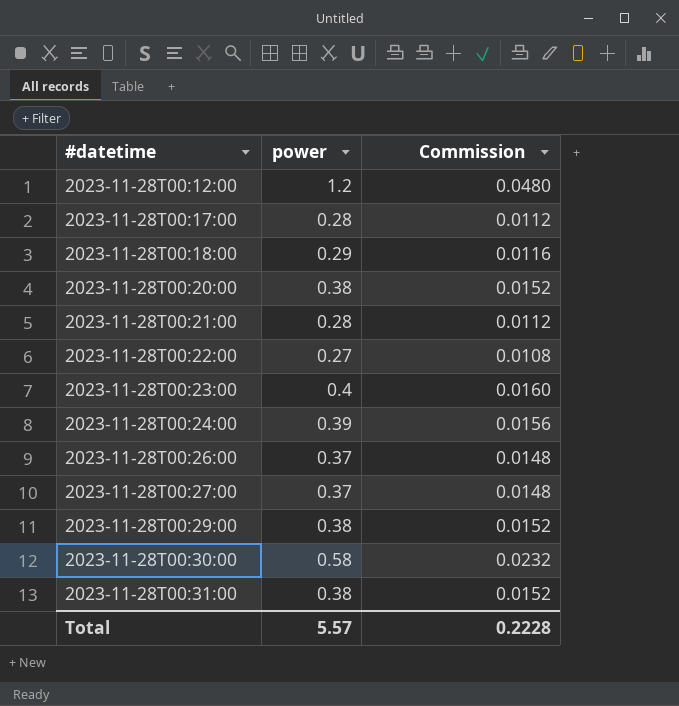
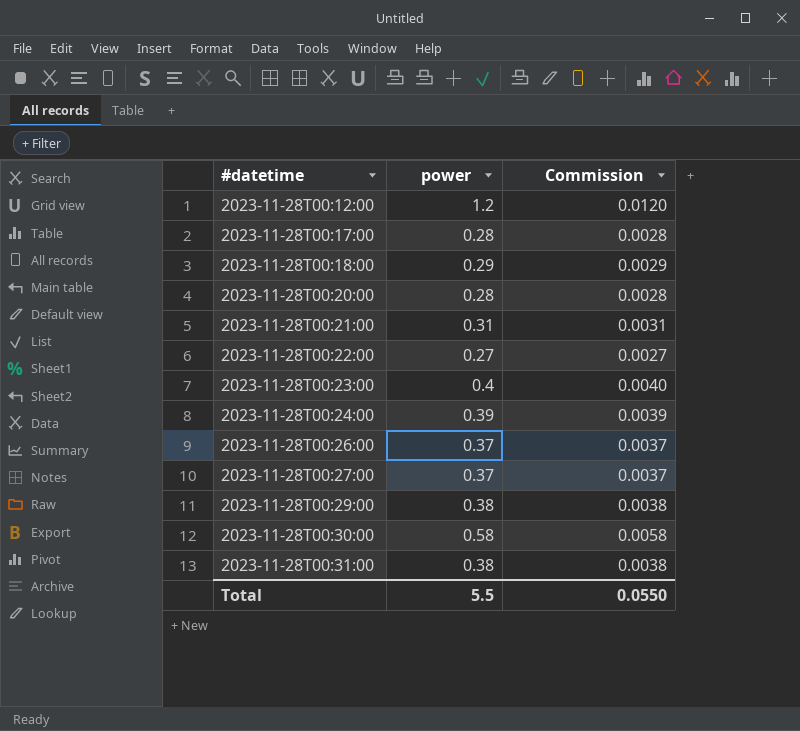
column Commission | formula: [power] * 0.04 -> [power] * 0.01
2023-11-28T00:20:00 | power: 0.38 -> 0.28
2023-11-28T00:21:00 | power: 0.28 -> 0.31
Total | power: 5.57 -> 5.5
Total | Commission: 0.2228 -> 0.0550

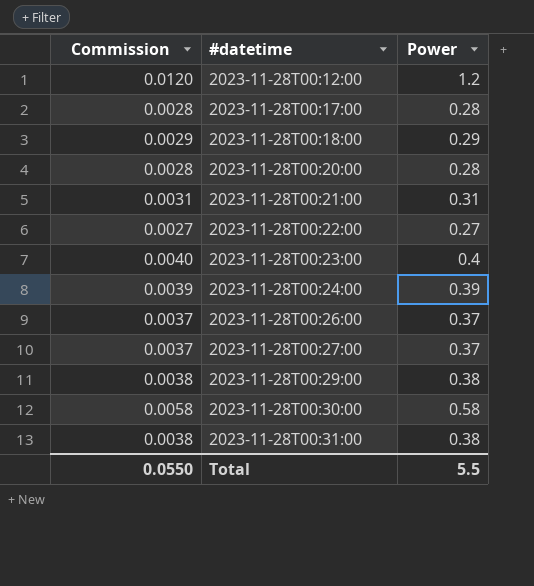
column Commission | position: 3 -> 1
column name: power -> Power

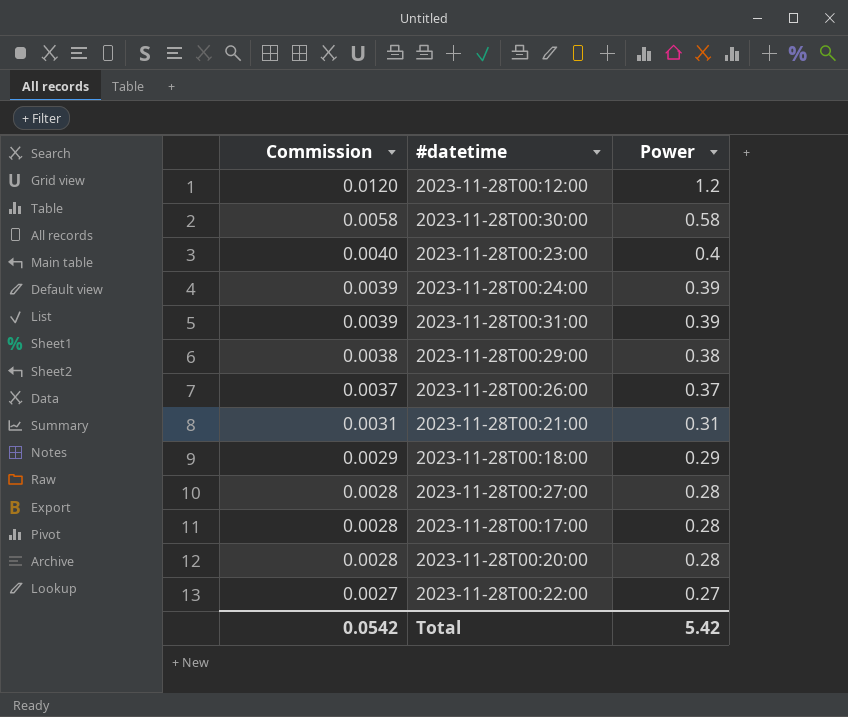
row order: #datetime ascending -> Commission descending
2023-11-28T00:31:00 | Commission: 0.0038 -> 0.0039
2023-11-28T00:31:00 | Power: 0.38 -> 0.39
2023-11-28T00:27:00 | Commission: 0.0037 -> 0.0028
2023-11-28T00:27:00 | Power: 0.37 -> 0.28
Total | Commission: 0.0550 -> 0.0542
Total | Power: 5.5 -> 5.42

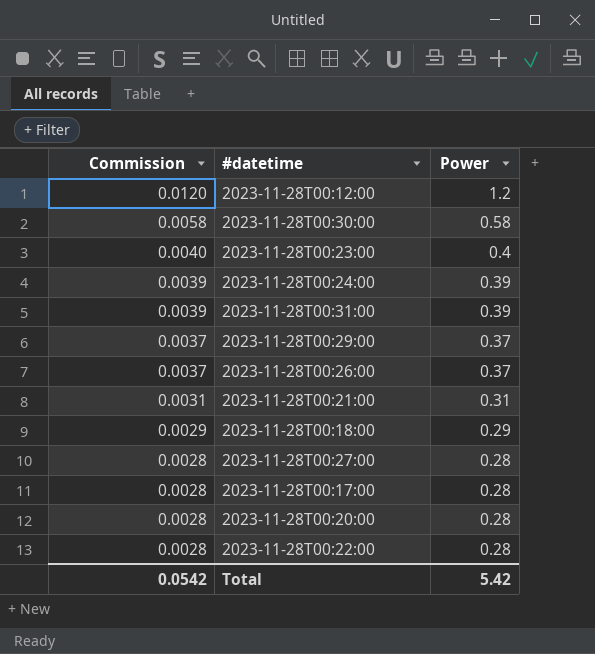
2023-11-28T00:29:00 | Commission: 0.0038 -> 0.0037
2023-11-28T00:29:00 | Power: 0.38 -> 0.37
2023-11-28T00:22:00 | Commission: 0.0027 -> 0.0028
2023-11-28T00:22:00 | Power: 0.27 -> 0.28

